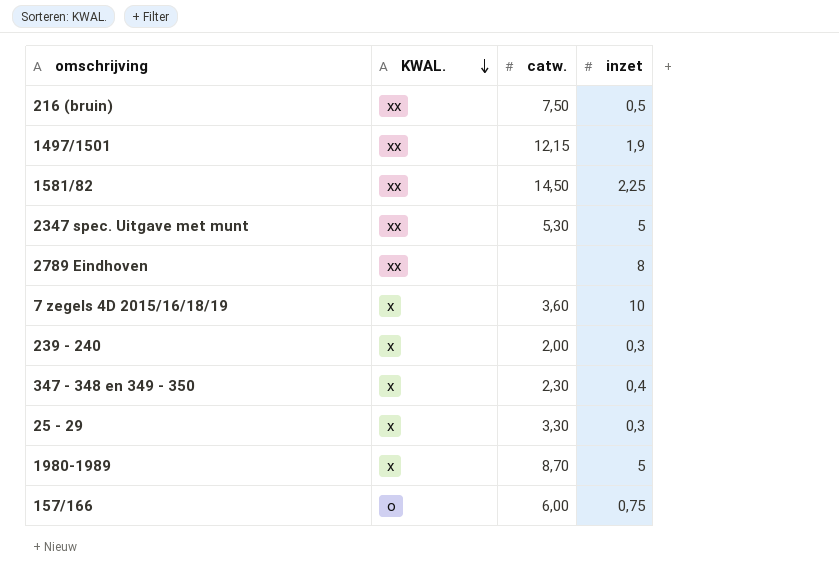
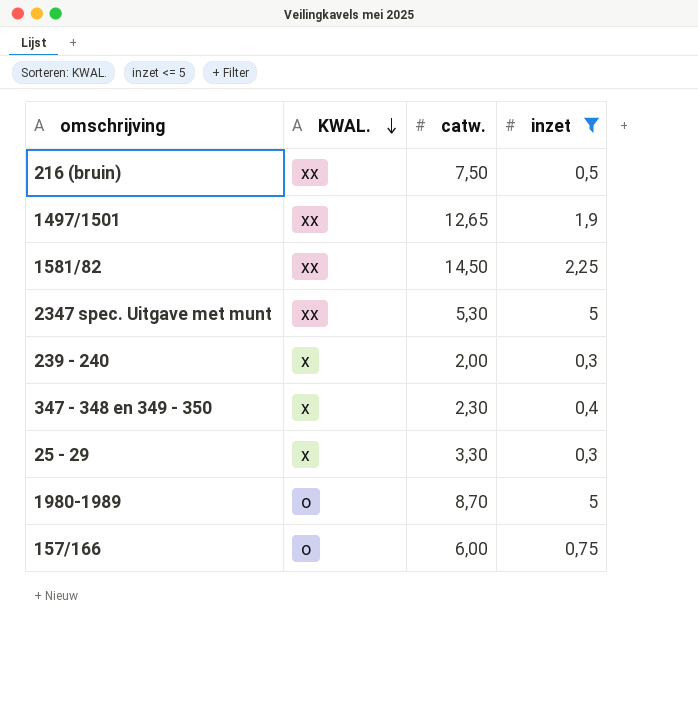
filter: none -> inzet <= 5
1497/1501 | catw.: 12,15 -> 12,65
1980-1989 | KWAL.: x -> o

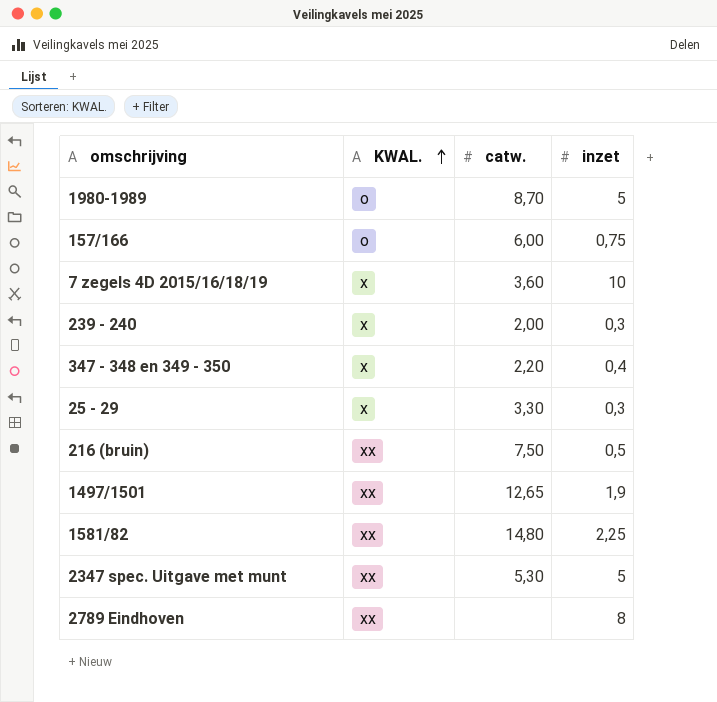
filter: inzet <= 5 -> none
row order: KWAL. descending -> KWAL. ascending
347 - 348 en 349 - 350 | catw.: 2,30 -> 2,20
1581/82 | catw.: 14,50 -> 14,80

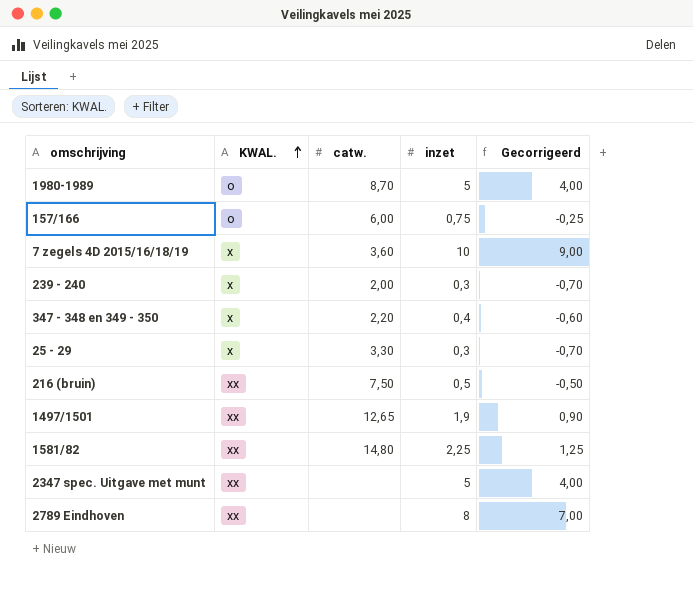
column Gecorrigeerd | formula: none -> [inzet] - 1
2347 spec. Uitgave met munt | catw.: 5,30 -> none

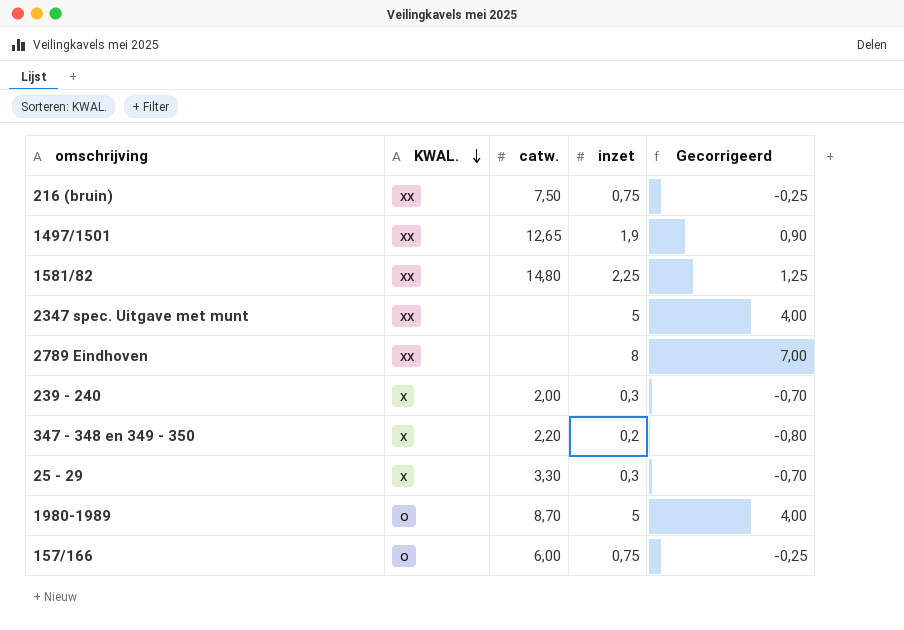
row order: KWAL. ascending -> KWAL. descending
row 7 zegels 4D 2015/16/18/19: x | 3,60 | 10 | 9,00 -> none
216 (bruin) | inzet: 0,5 -> 0,75
216 (bruin) | Gecorrigeerd: -0,50 -> -0,25
347 - 348 en 349 - 350 | inzet: 0,4 -> 0,2
347 - 348 en 349 - 350 | Gecorrigeerd: -0,60 -> -0,80

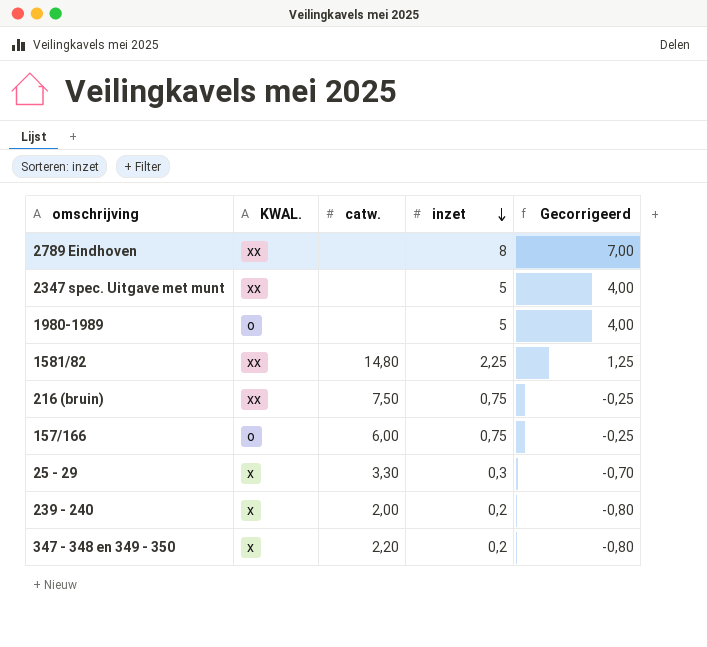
row order: KWAL. descending -> inzet descending
row 1497/1501: xx | 12,65 | 1,9 | 0,90 -> none
1980-1989 | catw.: 8,70 -> none
239 - 240 | inzet: 0,3 -> 0,2
239 - 240 | Gecorrigeerd: -0,70 -> -0,80

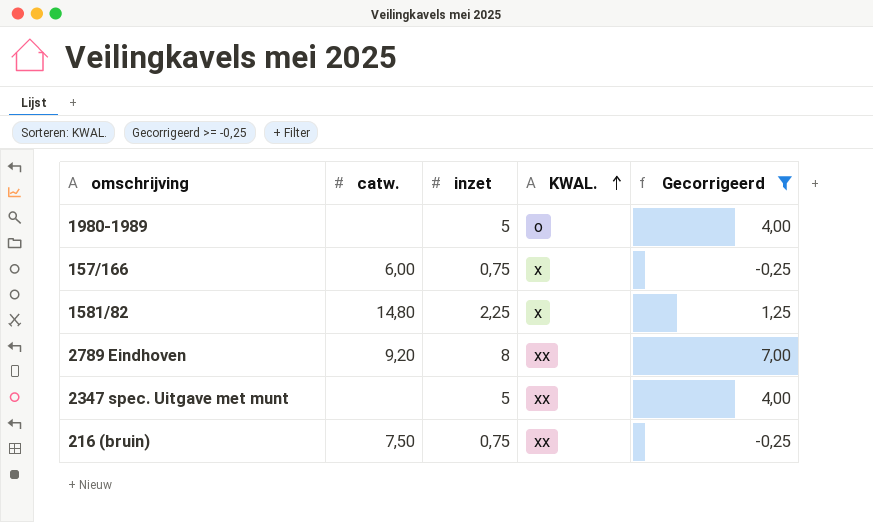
filter: none -> Gecorrigeerd >= -0,25
row order: inzet descending -> KWAL. ascending
column KWAL. | position: 2 -> 4
157/166 | KWAL.: o -> x
1581/82 | KWAL.: xx -> x
2789 Eindhoven | catw.: none -> 9,20

